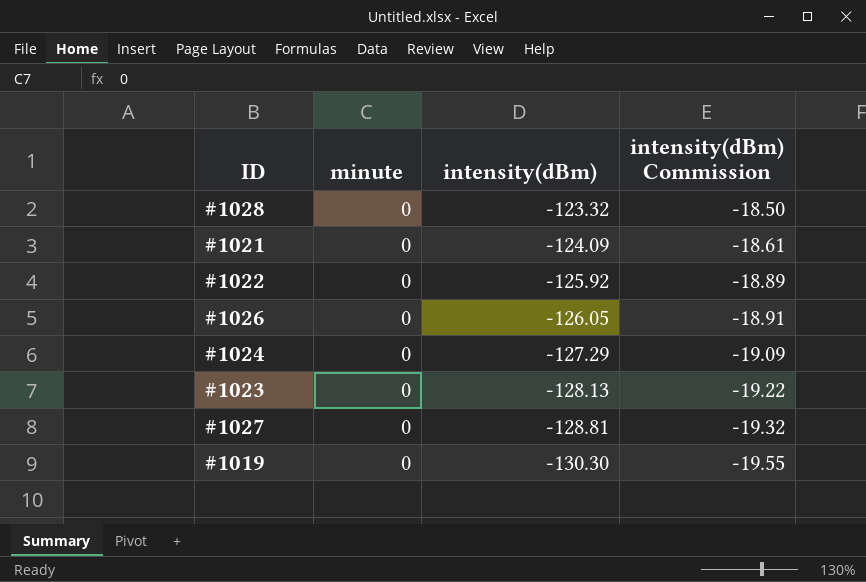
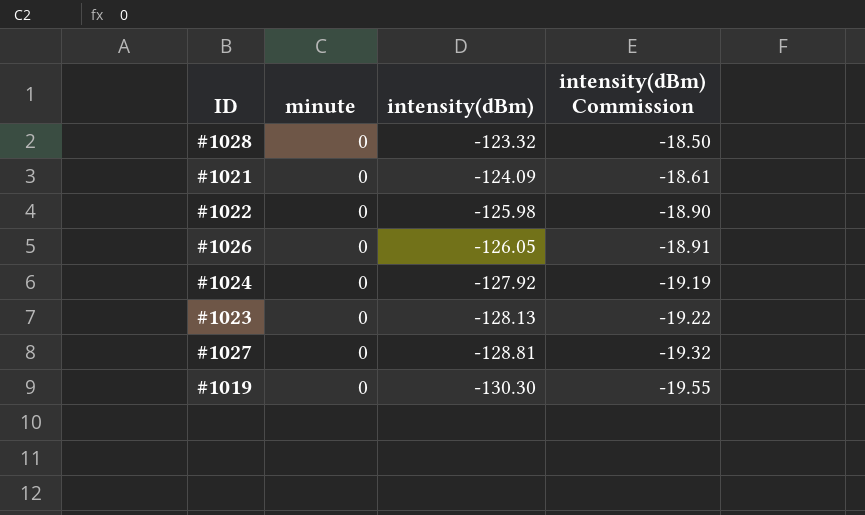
#1022 | intensity(dBm): -125.92 -> -125.98
#1022 | intensity(dBm) Commission: -18.89 -> -18.90
#1024 | intensity(dBm): -127.29 -> -127.92
#1024 | intensity(dBm) Commission: -19.09 -> -19.19

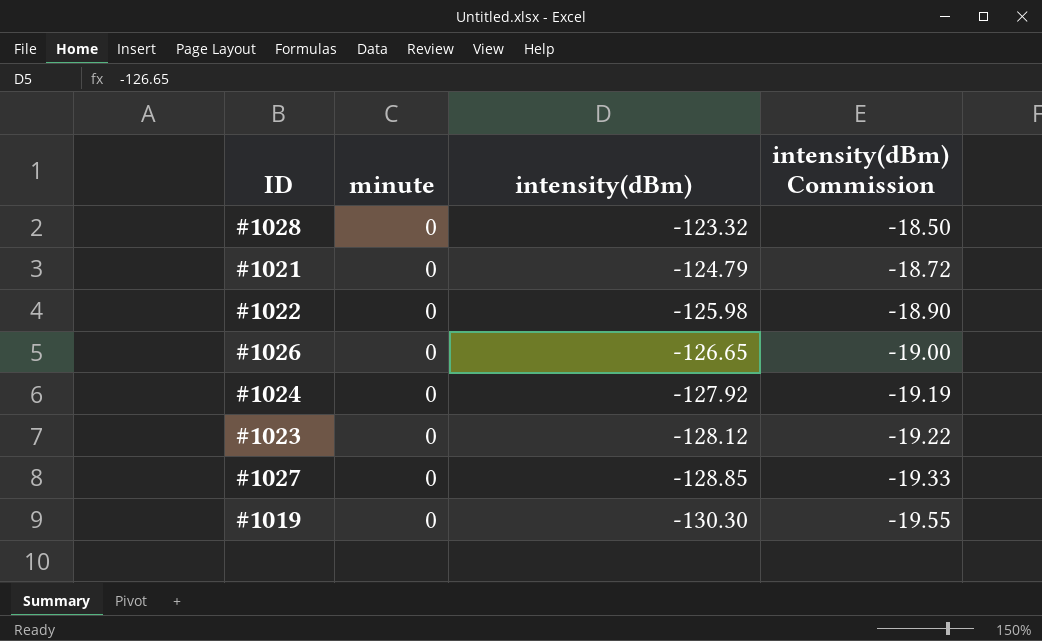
#1021 | intensity(dBm): -124.09 -> -124.79
#1021 | intensity(dBm) Commission: -18.61 -> -18.72
#1026 | intensity(dBm): -126.05 -> -126.65
#1026 | intensity(dBm) Commission: -18.91 -> -19.00
#1023 | intensity(dBm): -128.13 -> -128.12
#1027 | intensity(dBm): -128.81 -> -128.85
#1027 | intensity(dBm) Commission: -19.32 -> -19.33

